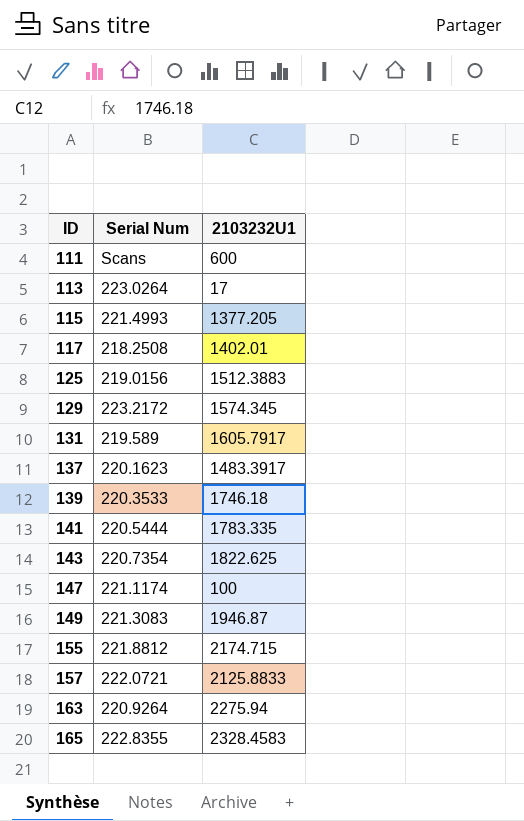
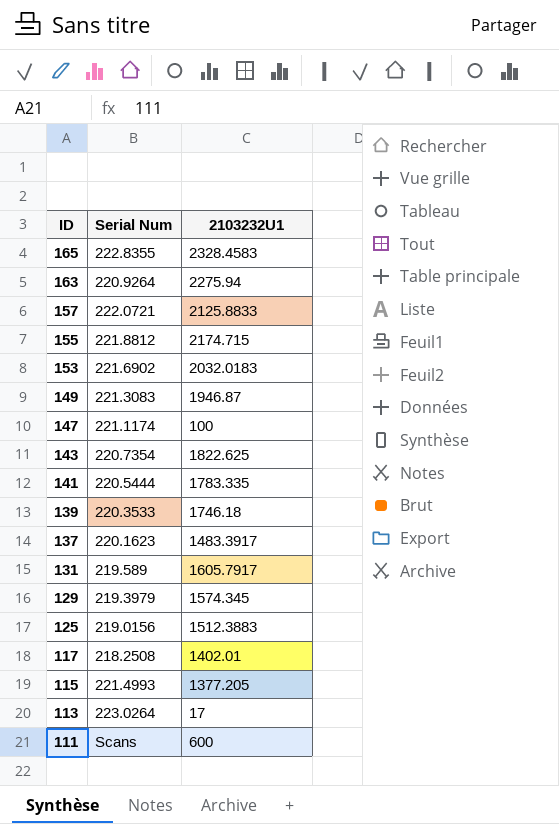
row order: ID ascending -> ID descending
row 153: none -> 221.6902 | 2032.0183
129 | Serial Num: 223.2172 -> 219.3979

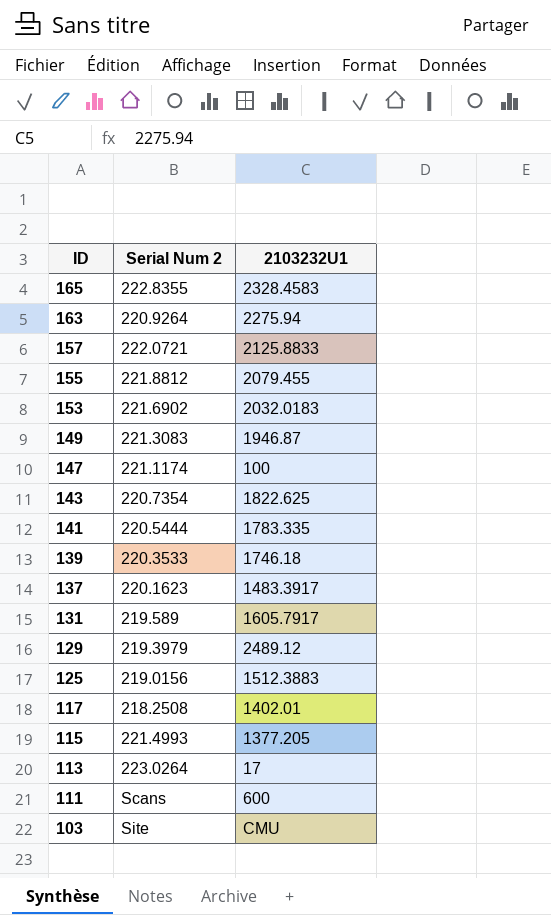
column name: Serial Num -> Serial Num 2
155 | 2103232U1: 2174.715 -> 2079.455
129 | 2103232U1: 1574.345 -> 2489.12
row 103: none -> Site | CMU

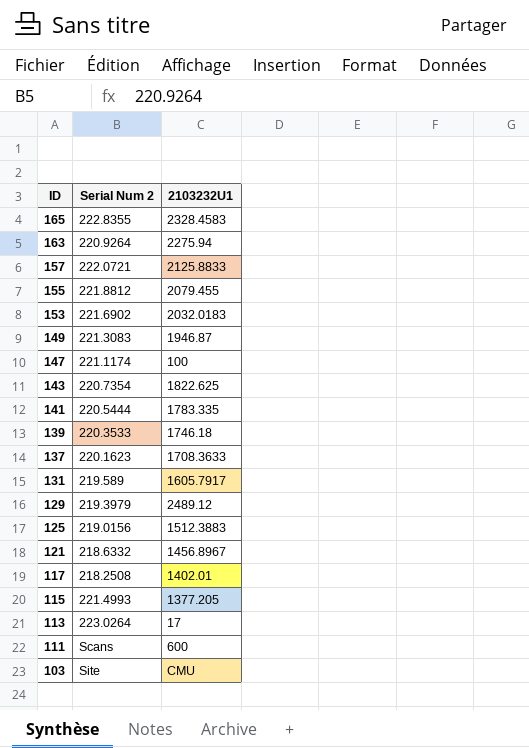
137 | 2103232U1: 1483.3917 -> 1708.3633
row 121: none -> 218.6332 | 1456.8967

